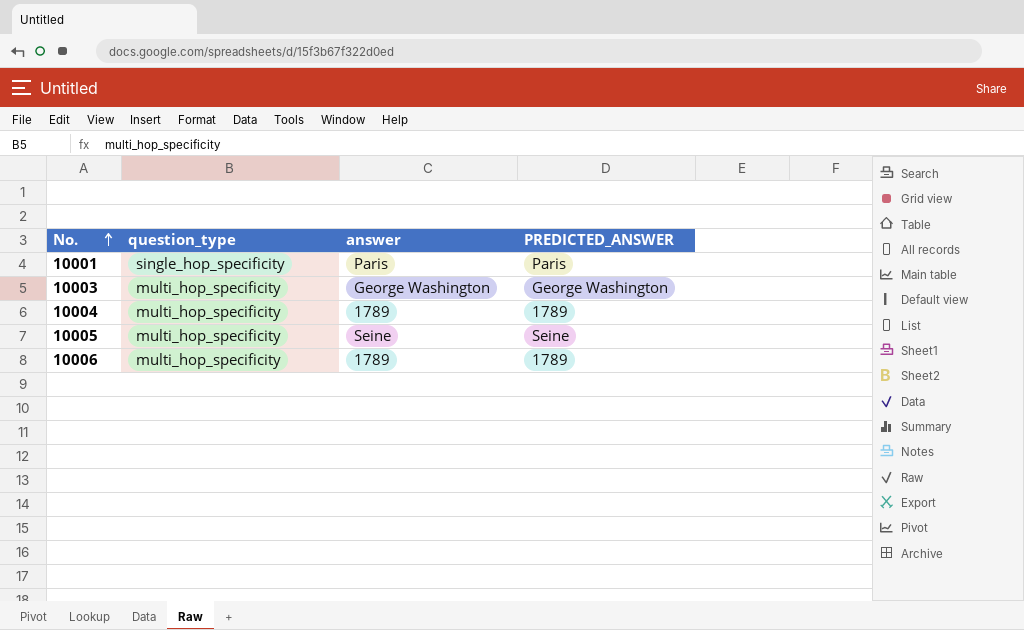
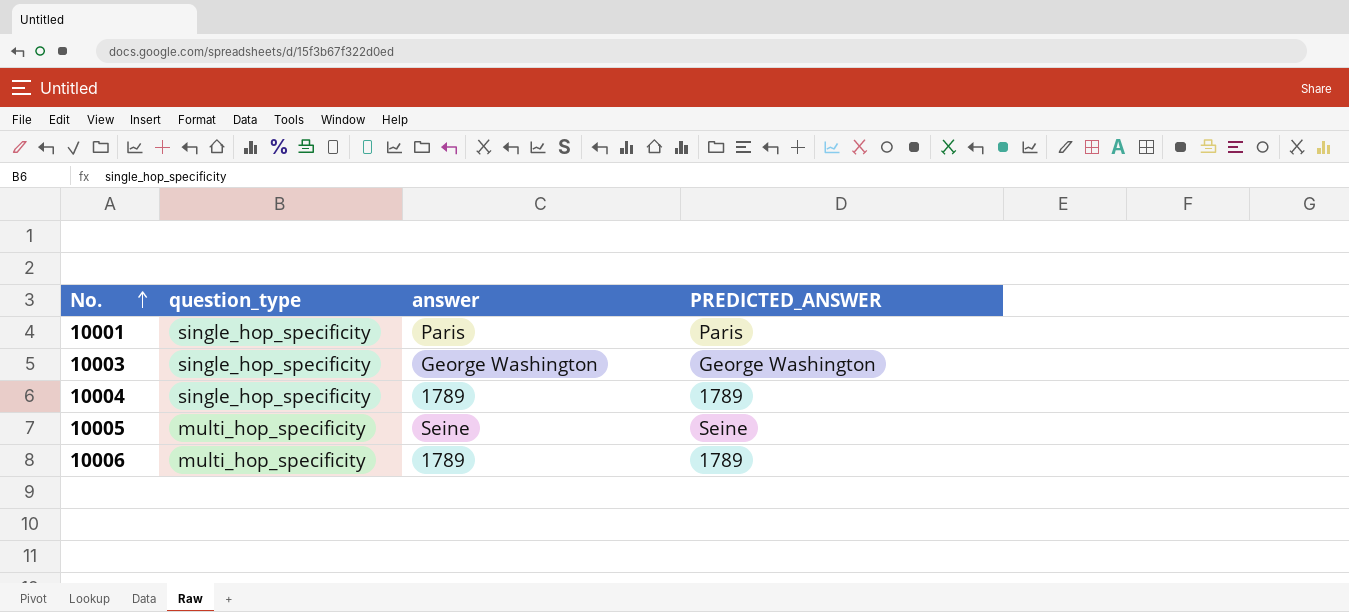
10003 | question_type: multi_hop_specificity -> single_hop_specificity
10004 | question_type: multi_hop_specificity -> single_hop_specificity

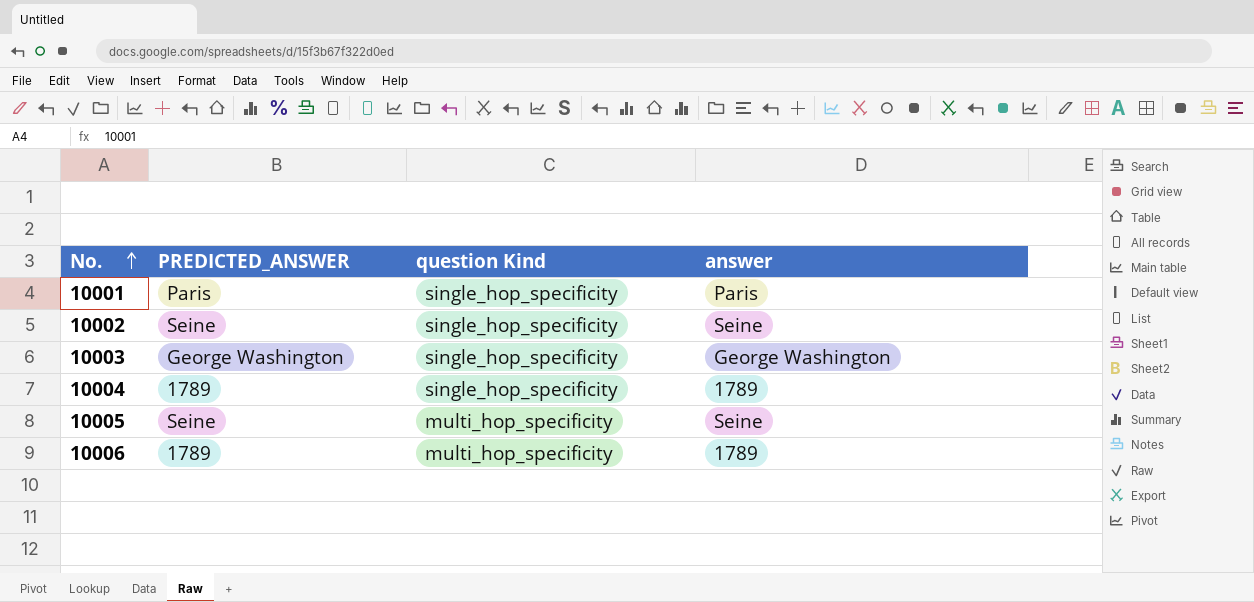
column PREDICTED_ANSWER | position: 4 -> 2
column name: question_type -> question Kind
row 10002: none -> Seine | single_hop_specificity | Seine

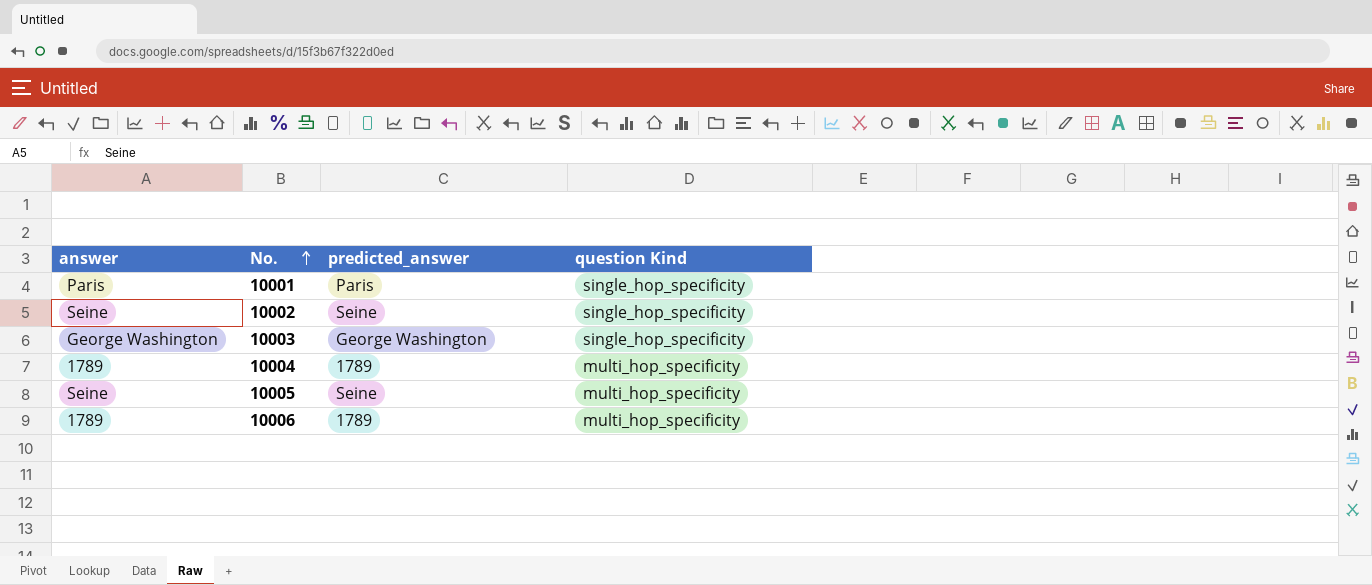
column answer | position: 4 -> 1
column name: PREDICTED_ANSWER -> predicted_answer
10004 | question Kind: single_hop_specificity -> multi_hop_specificity

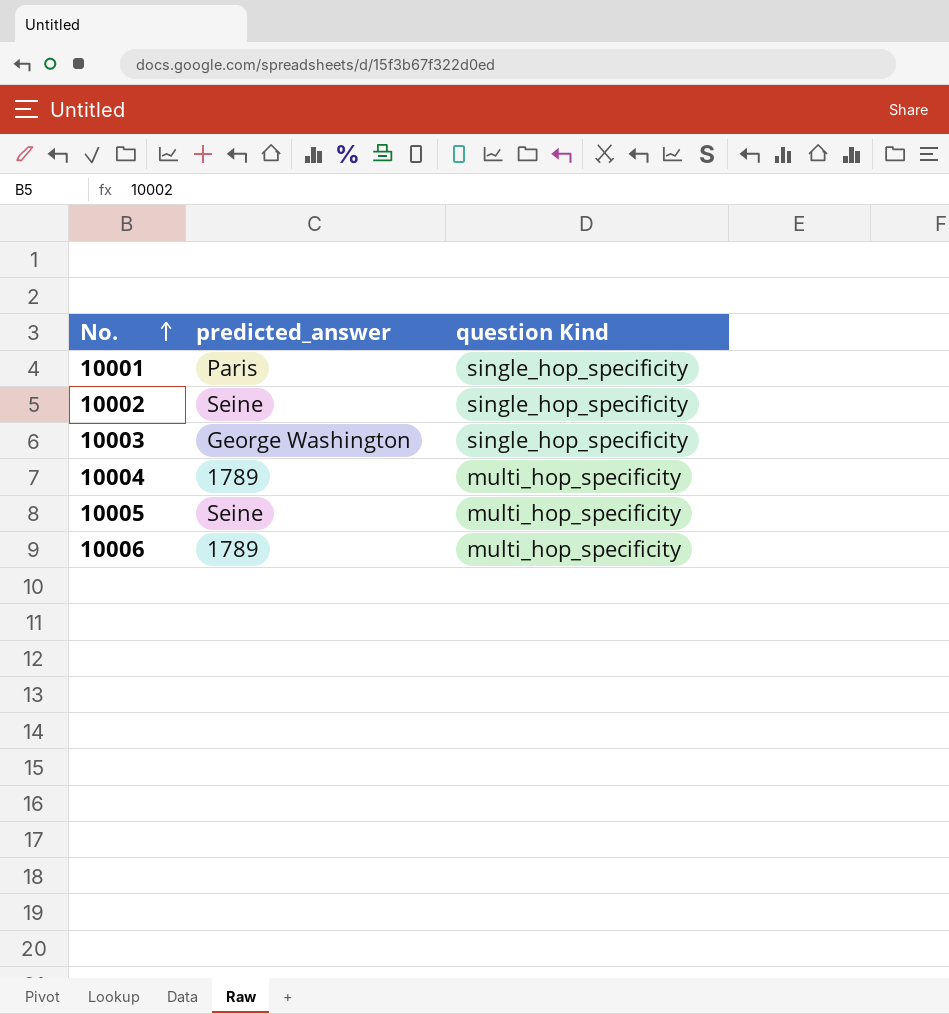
column answer | position: 1 -> none

